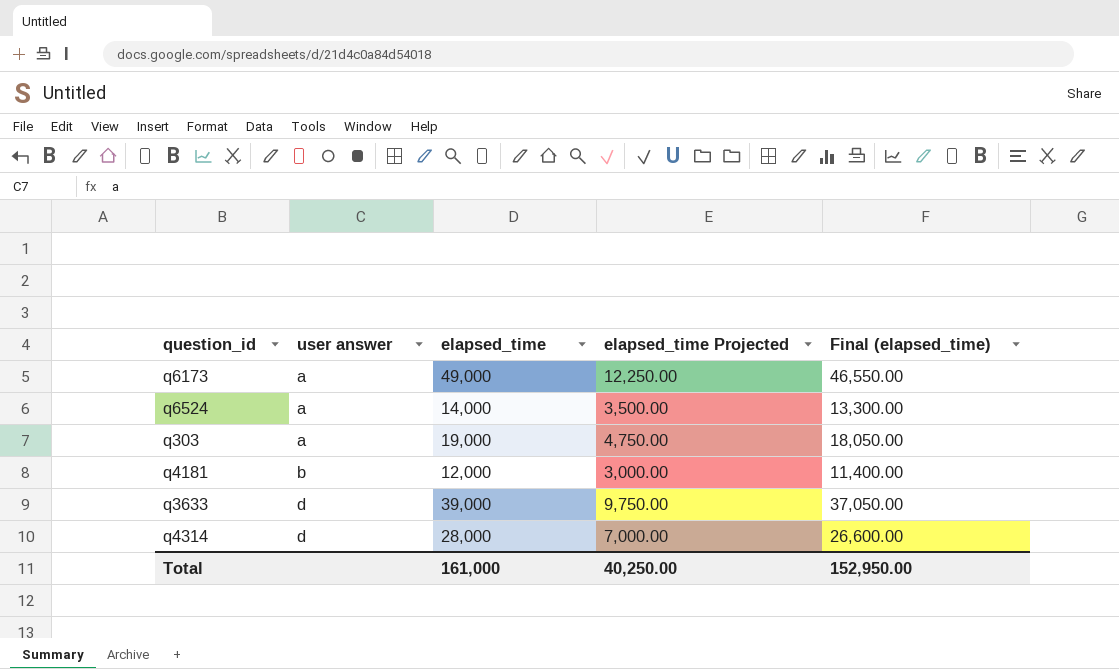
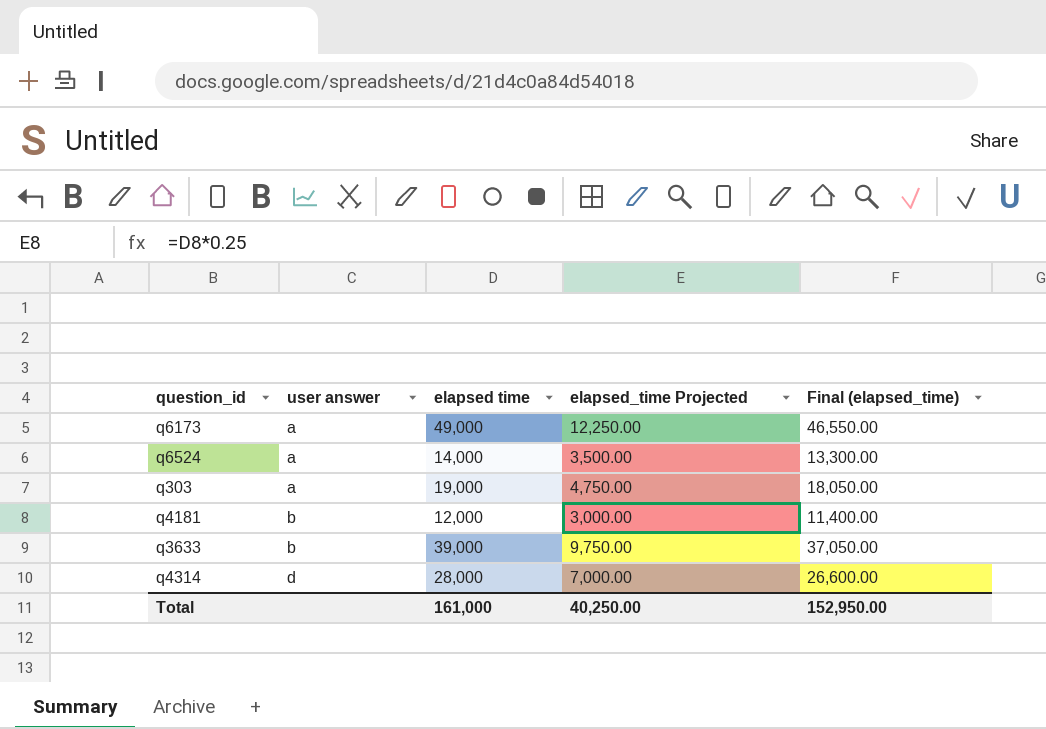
column name: elapsed_time -> elapsed time
q3633 | user answer: d -> b

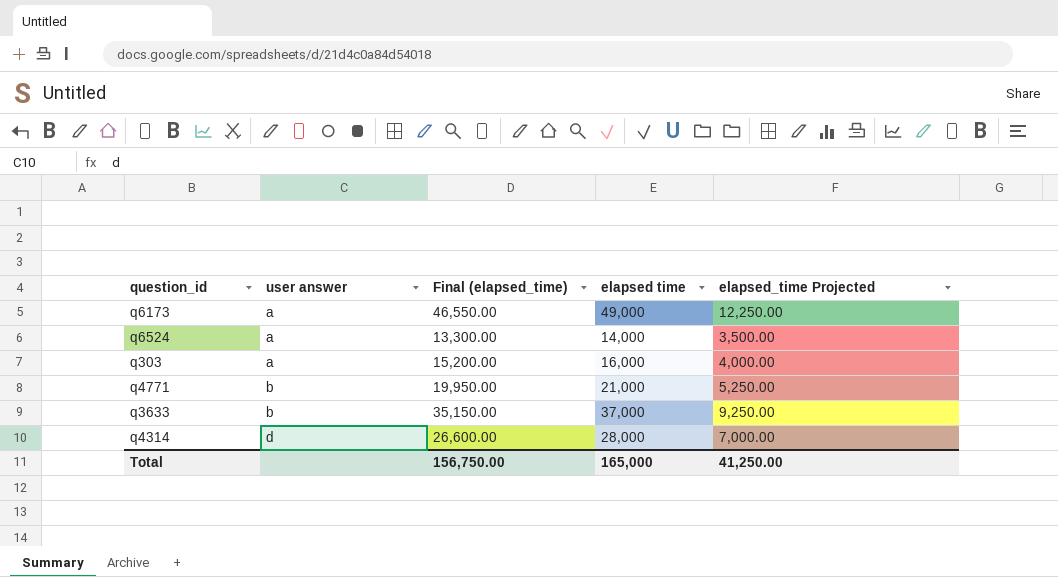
column Final (elapsed_time) | position: 5 -> 3
row q4181: b | 12,000 | 3,000.00 | 11,400.00 -> none
q303 | Final (elapsed_time): 18,050.00 -> 15,200.00
q303 | elapsed time: 19,000 -> 16,000
q303 | elapsed_time Projected: 4,750.00 -> 4,000.00
row q4771: none -> b | 19,950.00 | 21,000 | 5,250.00
q3633 | Final (elapsed_time): 37,050.00 -> 35,150.00
q3633 | elapsed time: 39,000 -> 37,000
q3633 | elapsed_time Projected: 9,750.00 -> 9,250.00
Total | Final (elapsed_time): 152,950.00 -> 156,750.00
Total | elapsed time: 161,000 -> 165,000
Total | elapsed_time Projected: 40,250.00 -> 41,250.00

